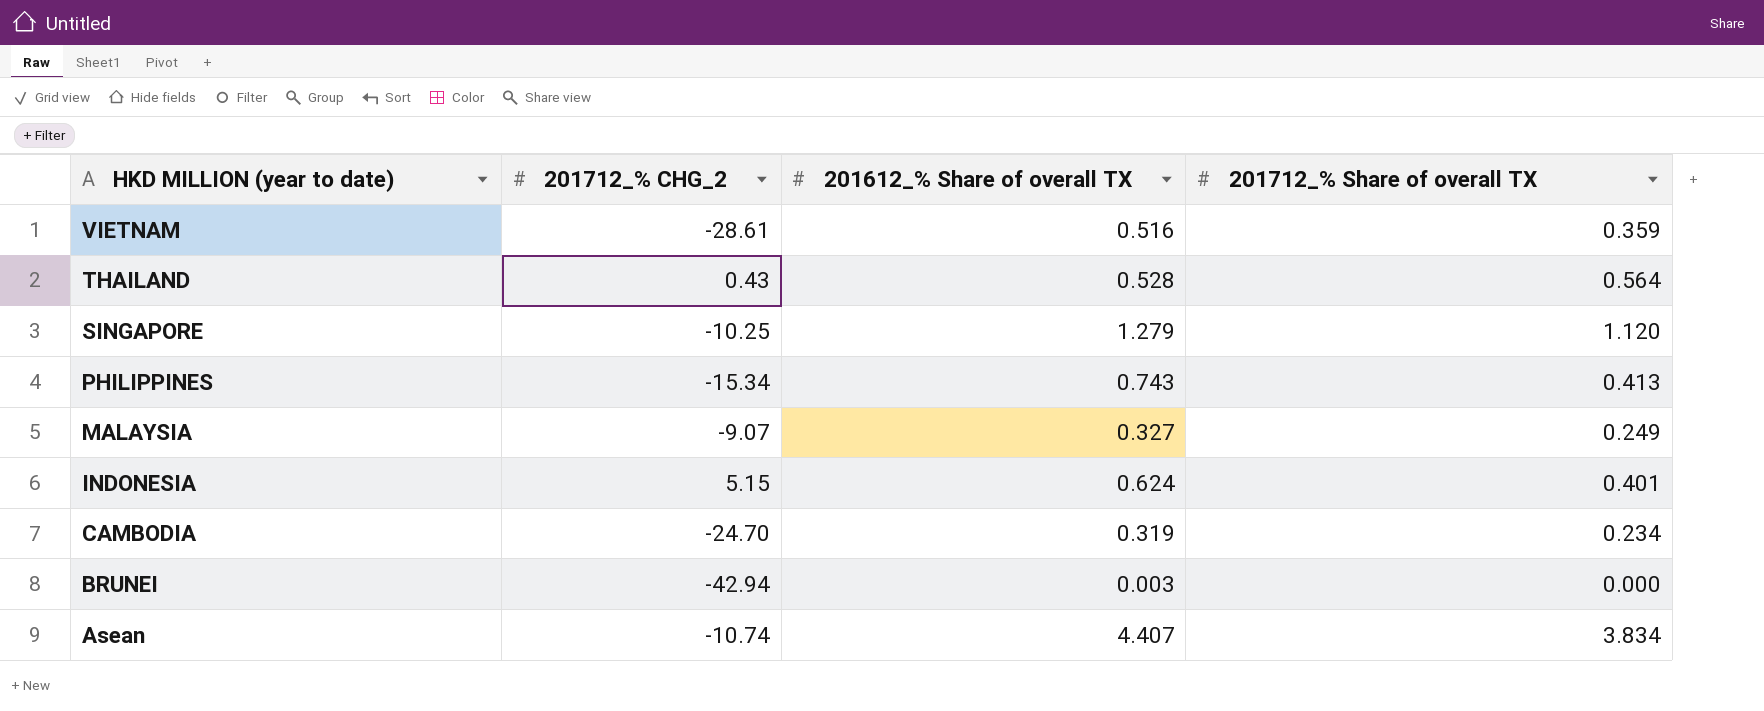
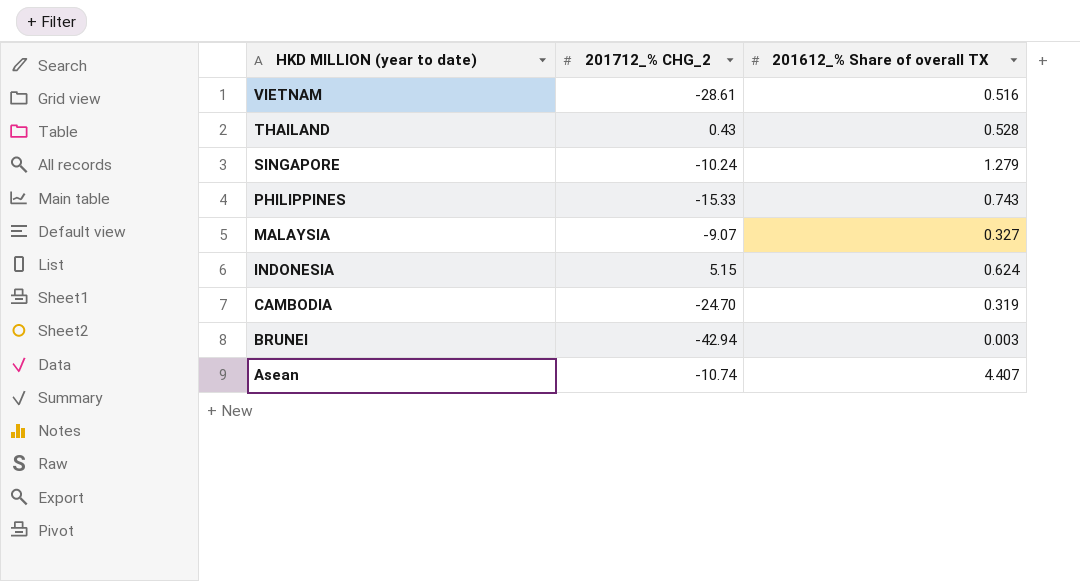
column 201712_% Share of overall TX | position: 4 -> none
SINGAPORE | 201712_% CHG_2: -10.25 -> -10.24
PHILIPPINES | 201712_% CHG_2: -15.34 -> -15.33

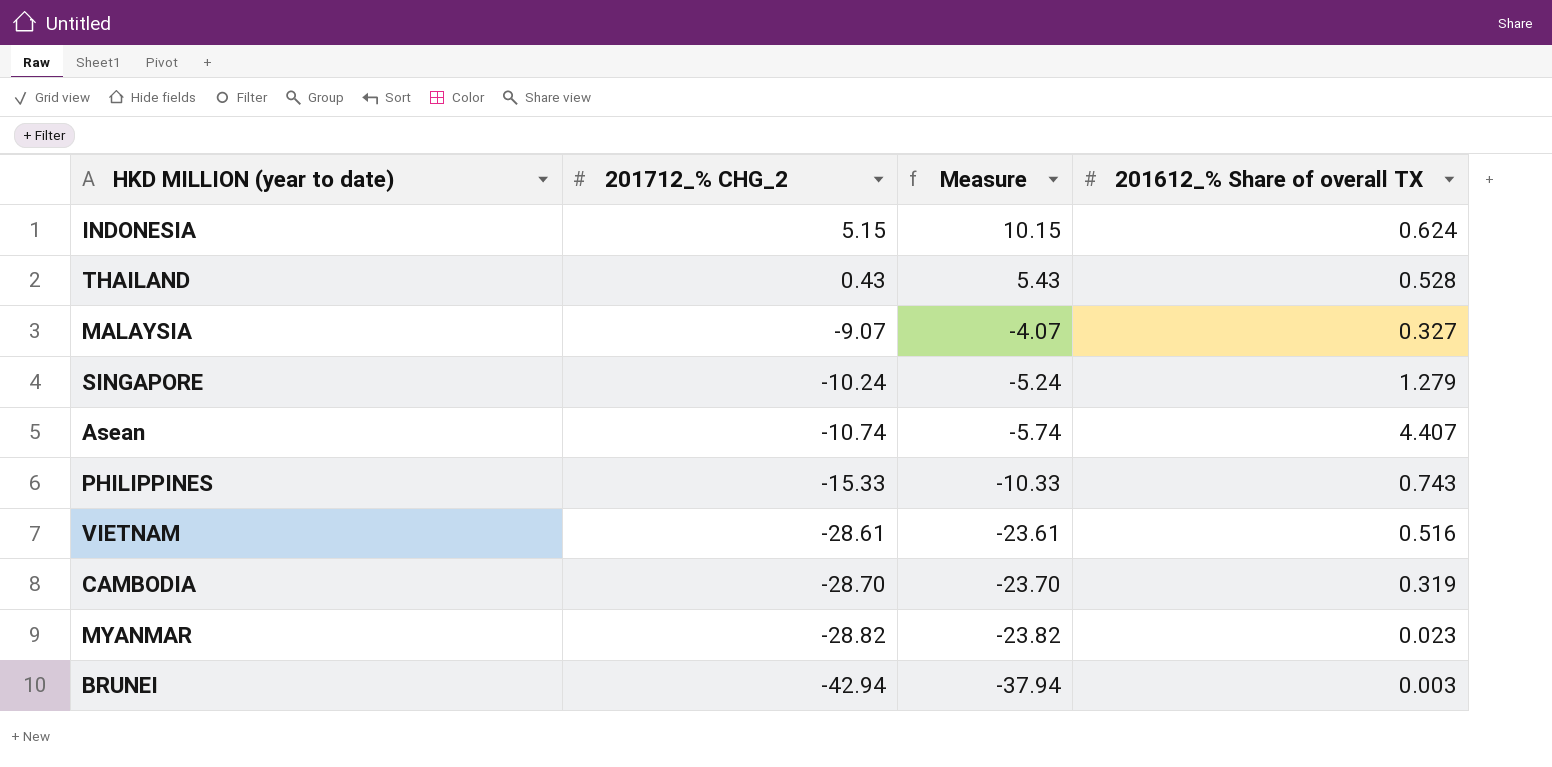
row order: HKD MILLION (year to date) descending -> 201712_% CHG_2 descending
column Measure | formula: none -> [201712_% CHG_2] + 5
CAMBODIA | 201712_% CHG_2: -24.70 -> -28.70
row MYANMAR: none -> -28.82 | -23.82 | 0.023

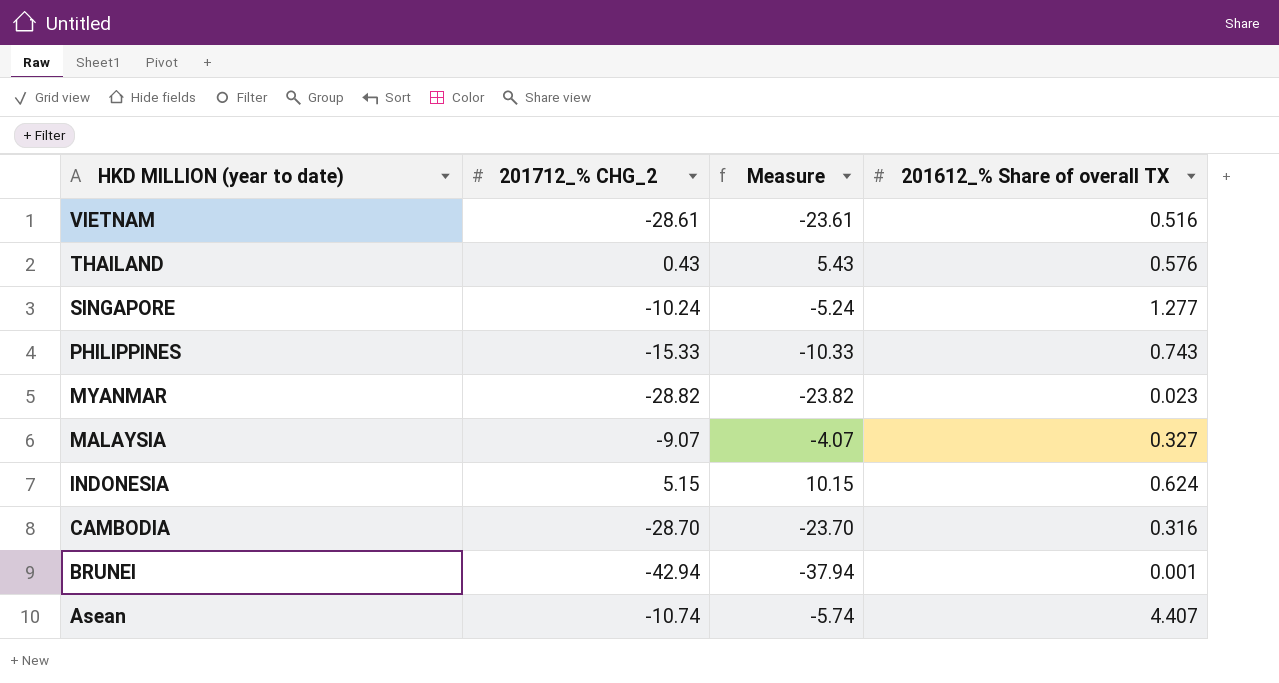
row order: 201712_% CHG_2 descending -> HKD MILLION (year to date) descending
THAILAND | 201612_% Share of overall TX: 0.528 -> 0.576
SINGAPORE | 201612_% Share of overall TX: 1.279 -> 1.277
CAMBODIA | 201612_% Share of overall TX: 0.319 -> 0.316
BRUNEI | 201612_% Share of overall TX: 0.003 -> 0.001

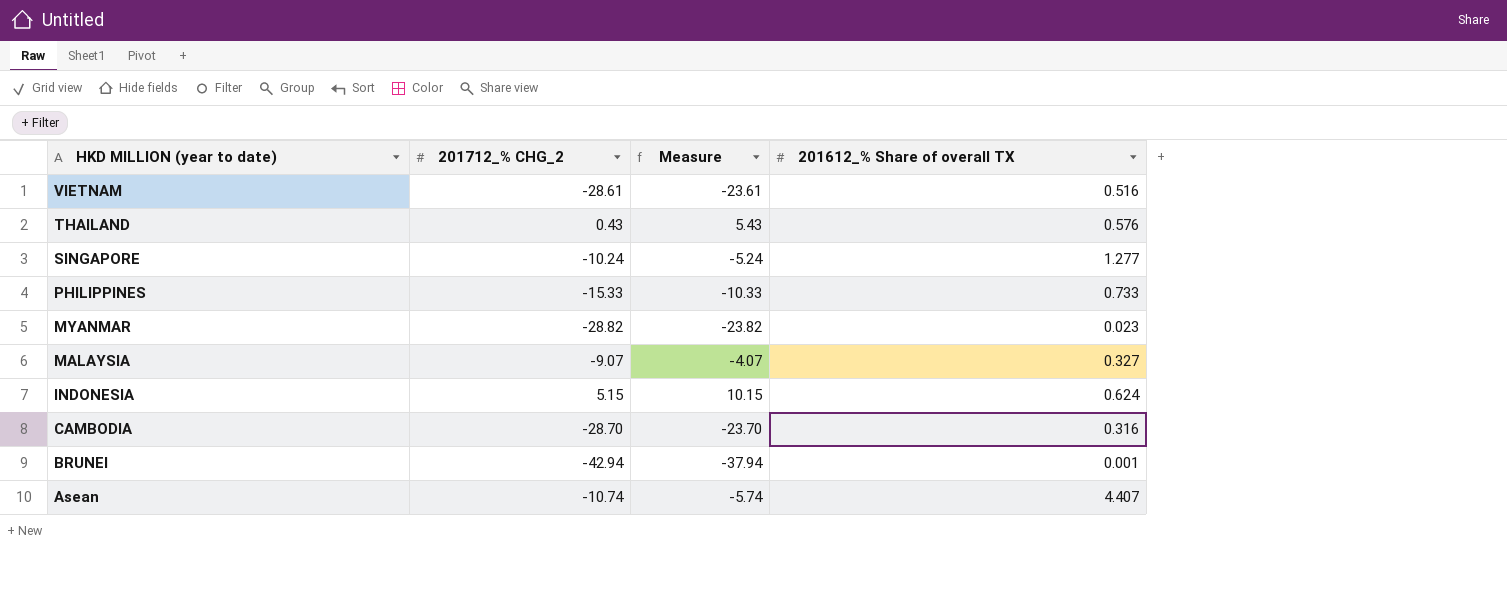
PHILIPPINES | 201612_% Share of overall TX: 0.743 -> 0.733

